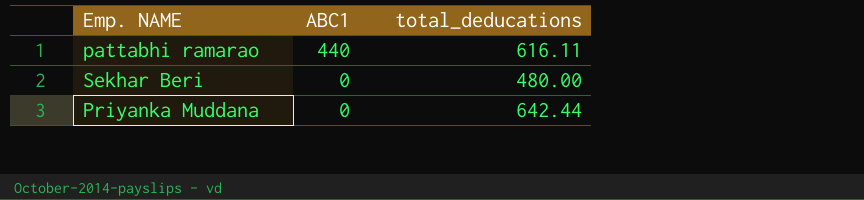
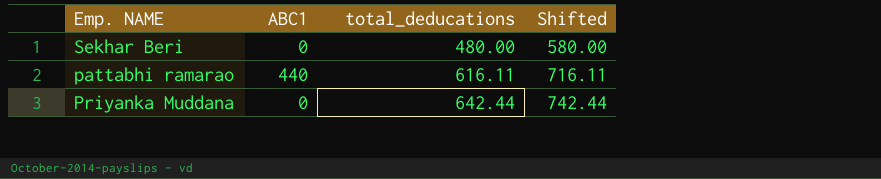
row order: ABC1 descending -> total_deducations ascending
column Shifted | formula: none -> [total_deducations] + 100

